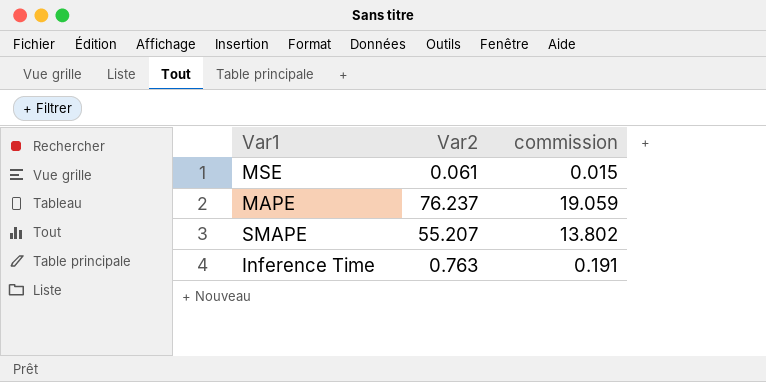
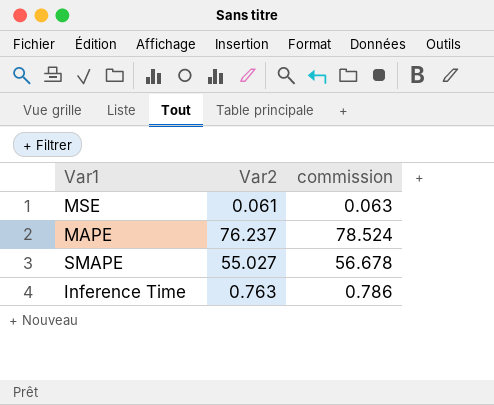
column commission | formula: [Var2] * 0.25 -> [Var2] * 1.03
SMAPE | Var2: 55.207 -> 55.027

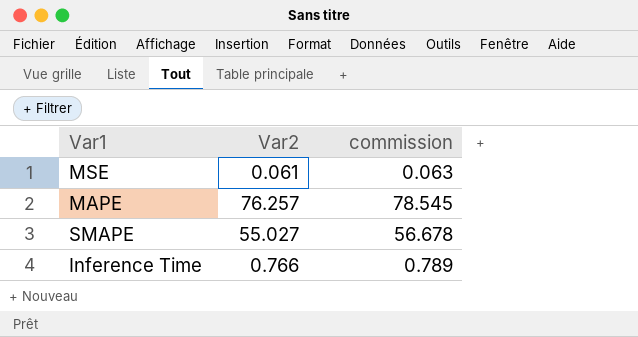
MAPE | Var2: 76.237 -> 76.257
MAPE | commission: 78.524 -> 78.545
Inference Time | Var2: 0.763 -> 0.766
Inference Time | commission: 0.786 -> 0.789

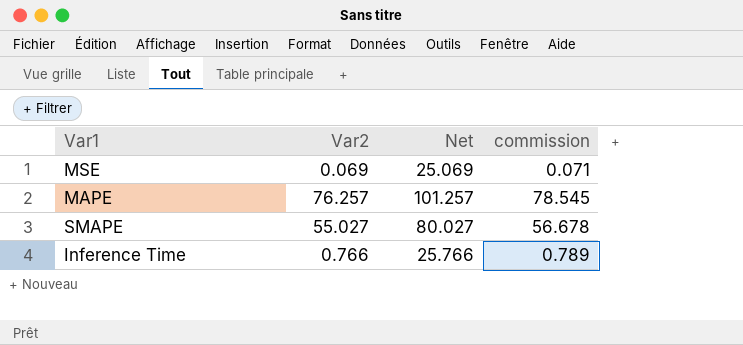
column Net | formula: none -> [Var2] + 25
MSE | Var2: 0.061 -> 0.069
MSE | commission: 0.063 -> 0.071

